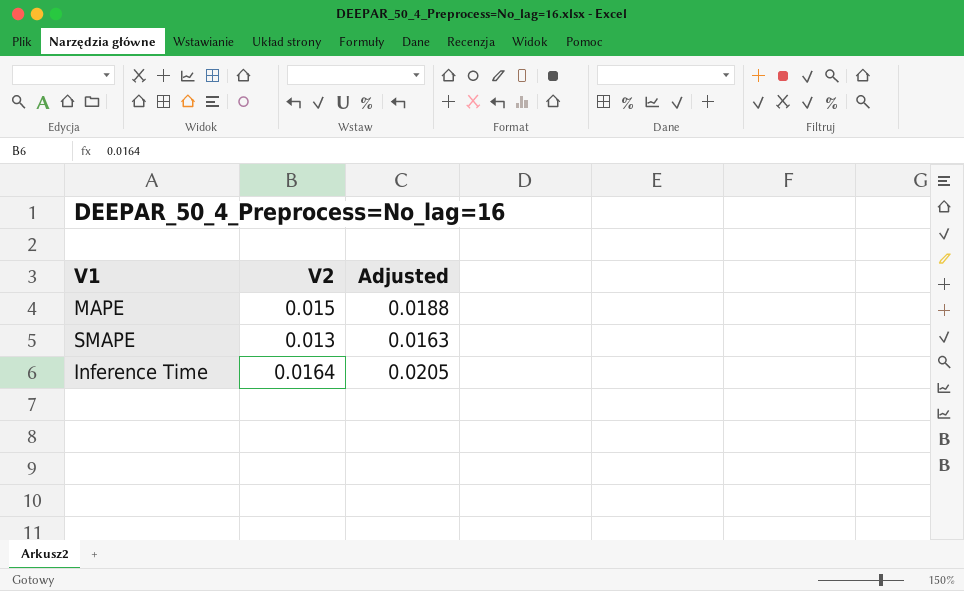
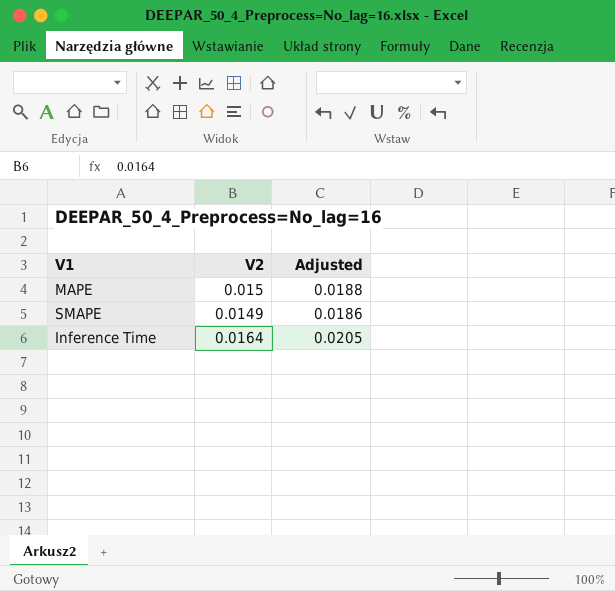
SMAPE | V2: 0.013 -> 0.0149
SMAPE | Adjusted: 0.0163 -> 0.0186

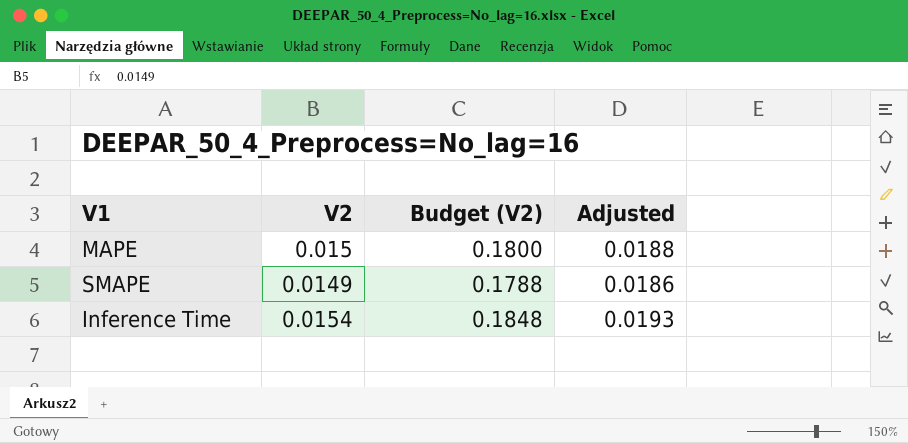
column Budget (V2) | formula: none -> [V2] * 12
Inference Time | V2: 0.0164 -> 0.0154
Inference Time | Adjusted: 0.0205 -> 0.0193

